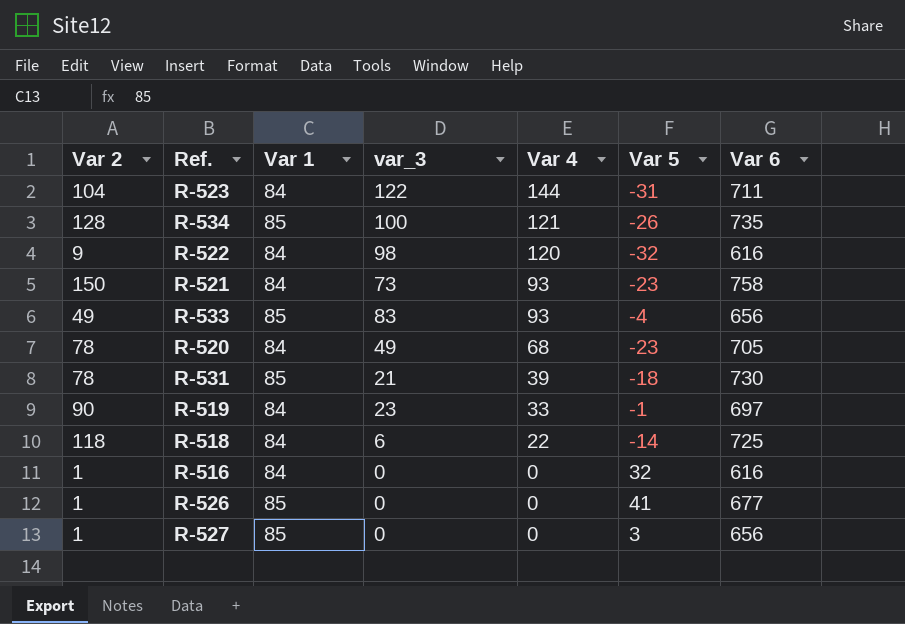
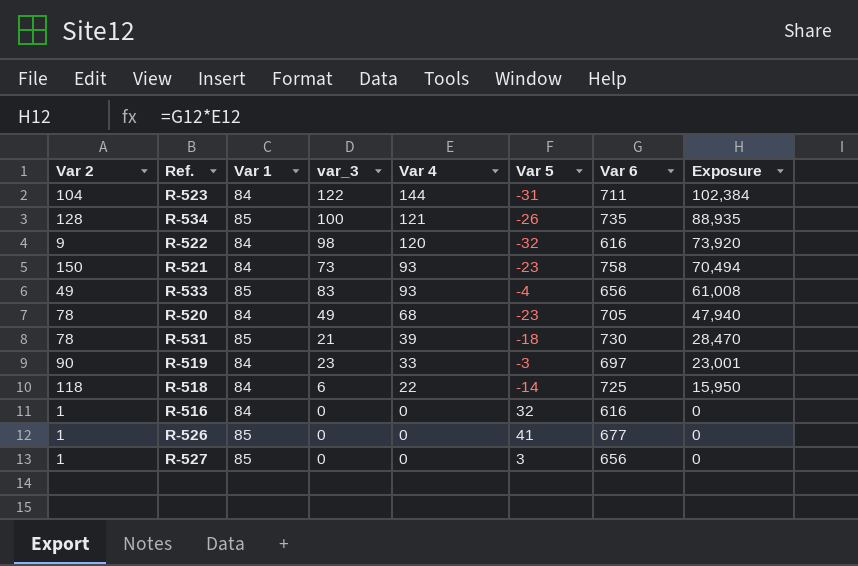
column Exposure | formula: none -> [Var 4] * [Var 6]
R-519 | Var 5: -1 -> -3

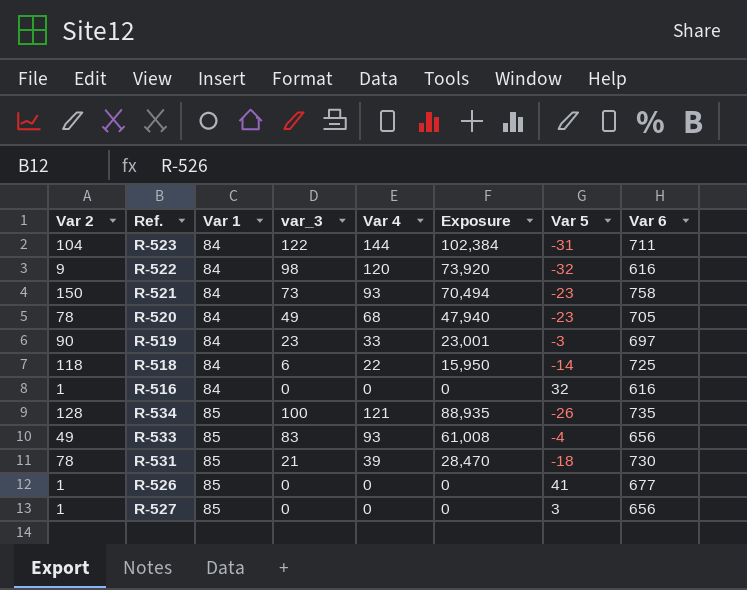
row order: Var 4 descending -> Var 1 ascending
column Exposure | position: 8 -> 6

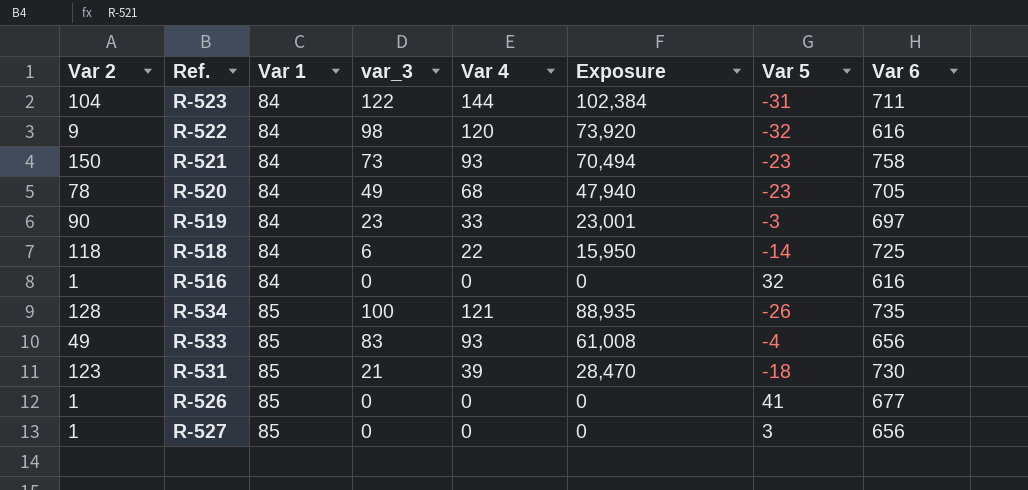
R-531 | Var 2: 78 -> 123

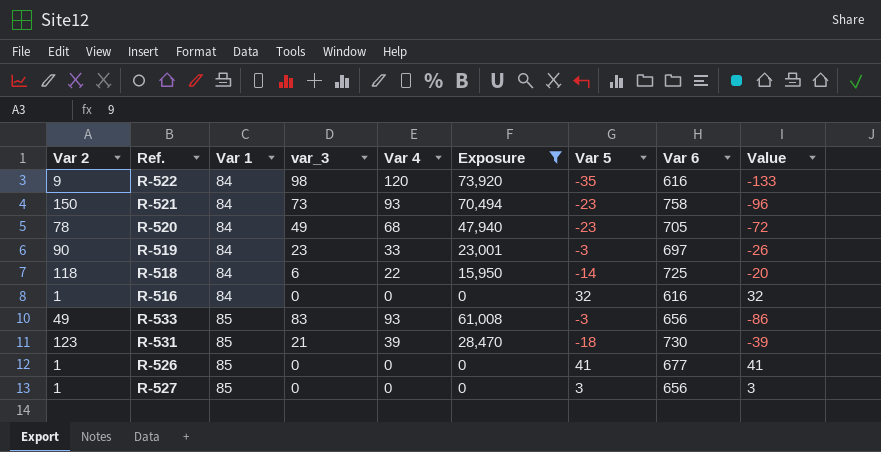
filter: none -> Exposure <= 73,920
column Value | formula: none -> [Var 5] - [var_3]
R-522 | Var 5: -32 -> -35
R-533 | Var 5: -4 -> -3

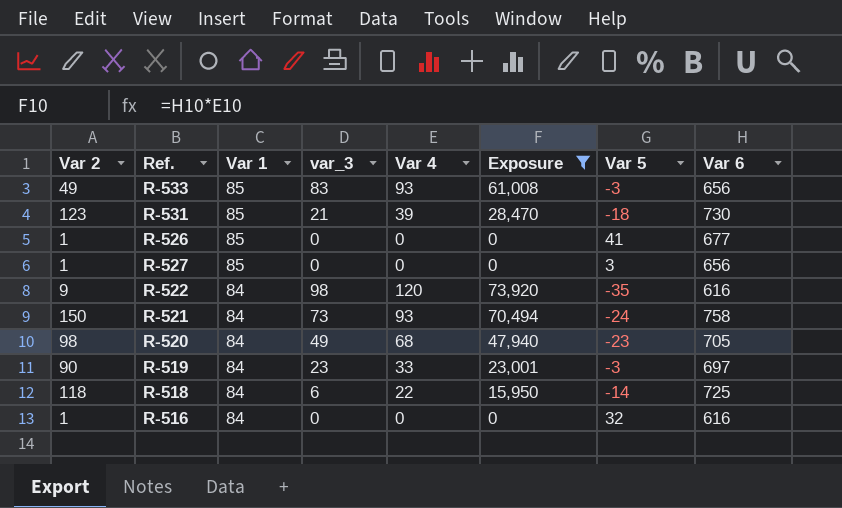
row order: Var 1 ascending -> Var 1 descending
column Value | formula: [Var 5] - [var_3] -> none
R-521 | Var 5: -23 -> -24
R-520 | Var 2: 78 -> 98

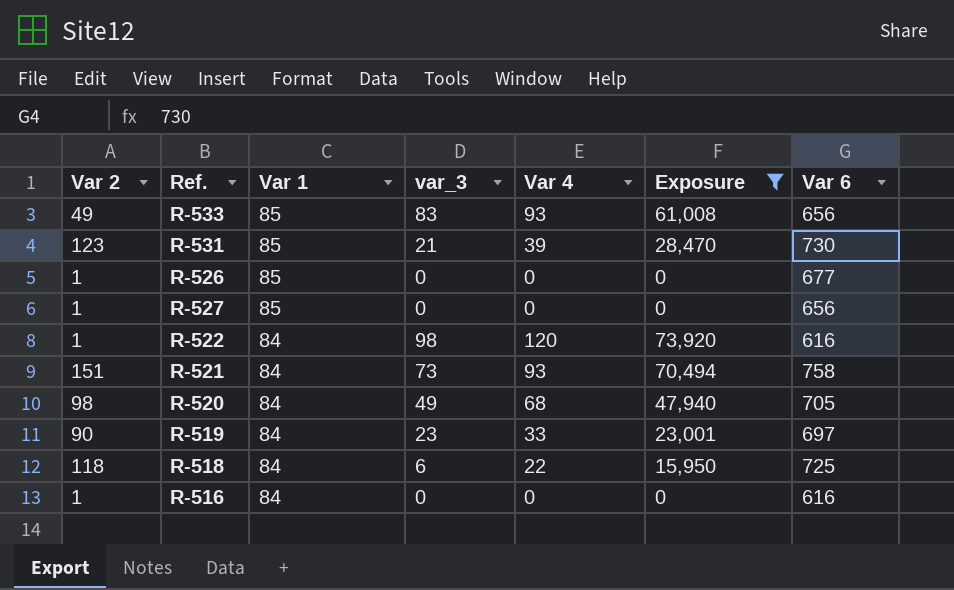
column Var 5 | position: 7 -> none
R-522 | Var 2: 9 -> 1
R-521 | Var 2: 150 -> 151

